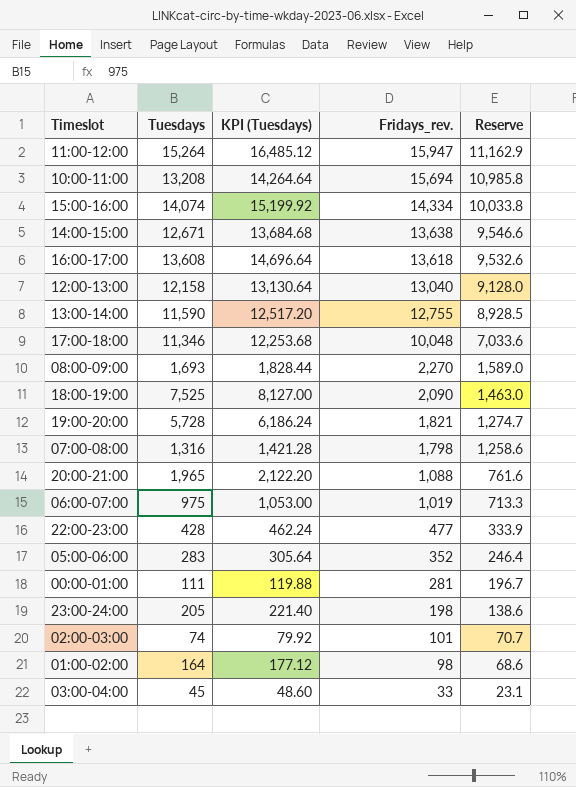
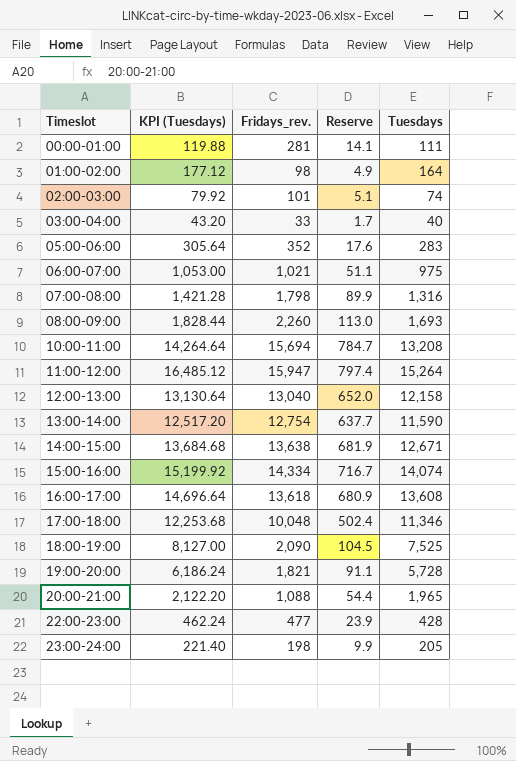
row order: Fridays_rev. descending -> Timeslot ascending
column Reserve | formula: [Fridays_rev.] * 0.7 -> [Fridays_rev.] * 0.05
column Tuesdays | position: 2 -> 5
03:00-04:00 | KPI (Tuesdays): 48.60 -> 43.20
03:00-04:00 | Tuesdays: 45 -> 40
06:00-07:00 | Fridays_rev.: 1,019 -> 1,021
08:00-09:00 | Fridays_rev.: 2,270 -> 2,260
13:00-14:00 | Fridays_rev.: 12,755 -> 12,754

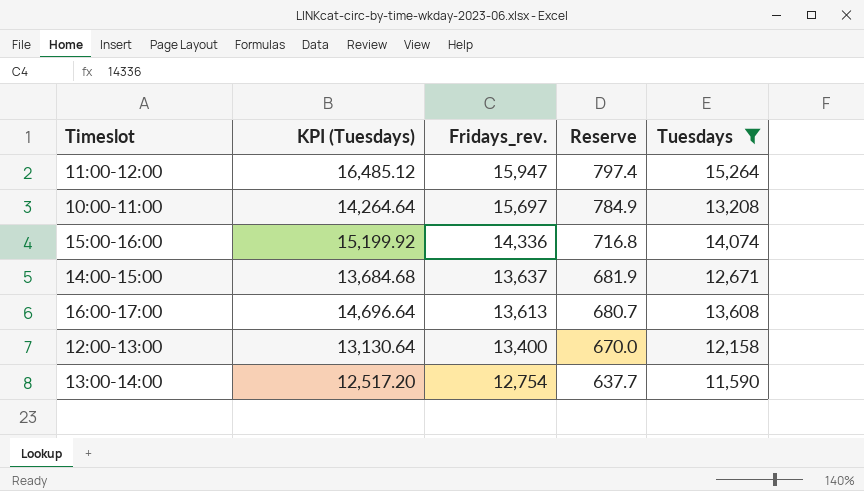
filter: none -> Tuesdays >= 11,590
row order: Timeslot ascending -> Fridays_rev. descending
10:00-11:00 | Fridays_rev.: 15,694 -> 15,697
10:00-11:00 | Reserve: 784.7 -> 784.9
15:00-16:00 | Fridays_rev.: 14,334 -> 14,336
15:00-16:00 | Reserve: 716.7 -> 716.8
14:00-15:00 | Fridays_rev.: 13,638 -> 13,637
16:00-17:00 | Fridays_rev.: 13,618 -> 13,613
16:00-17:00 | Reserve: 680.9 -> 680.7
12:00-13:00 | Fridays_rev.: 13,040 -> 13,400
12:00-13:00 | Reserve: 652.0 -> 670.0

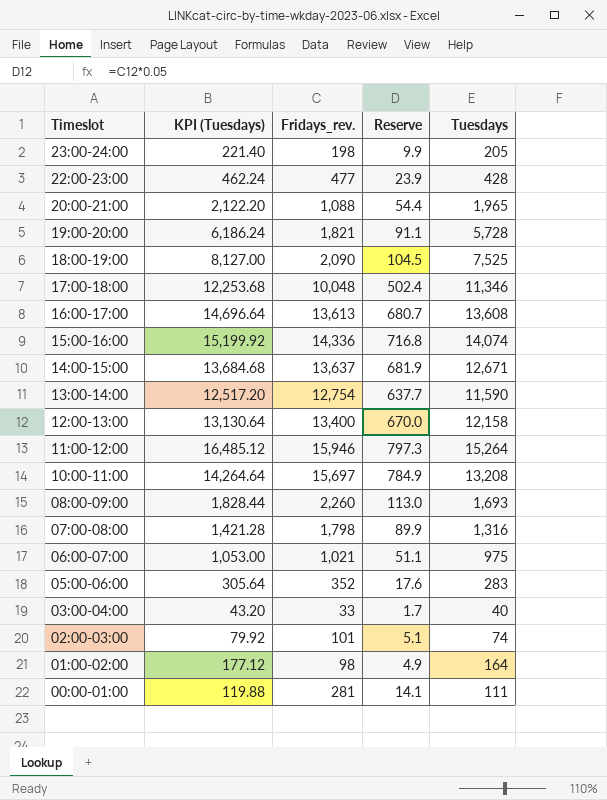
filter: Tuesdays >= 11,590 -> none
row order: Fridays_rev. descending -> Timeslot descending
11:00-12:00 | Fridays_rev.: 15,947 -> 15,946
11:00-12:00 | Reserve: 797.4 -> 797.3

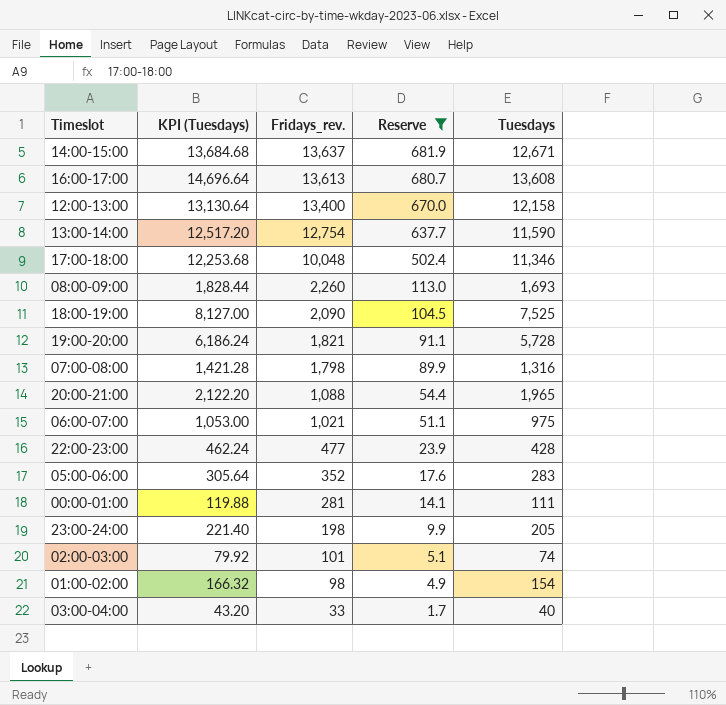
filter: none -> Reserve <= 681.9
row order: Timeslot descending -> Fridays_rev. descending
01:00-02:00 | KPI (Tuesdays): 177.12 -> 166.32
01:00-02:00 | Tuesdays: 164 -> 154

